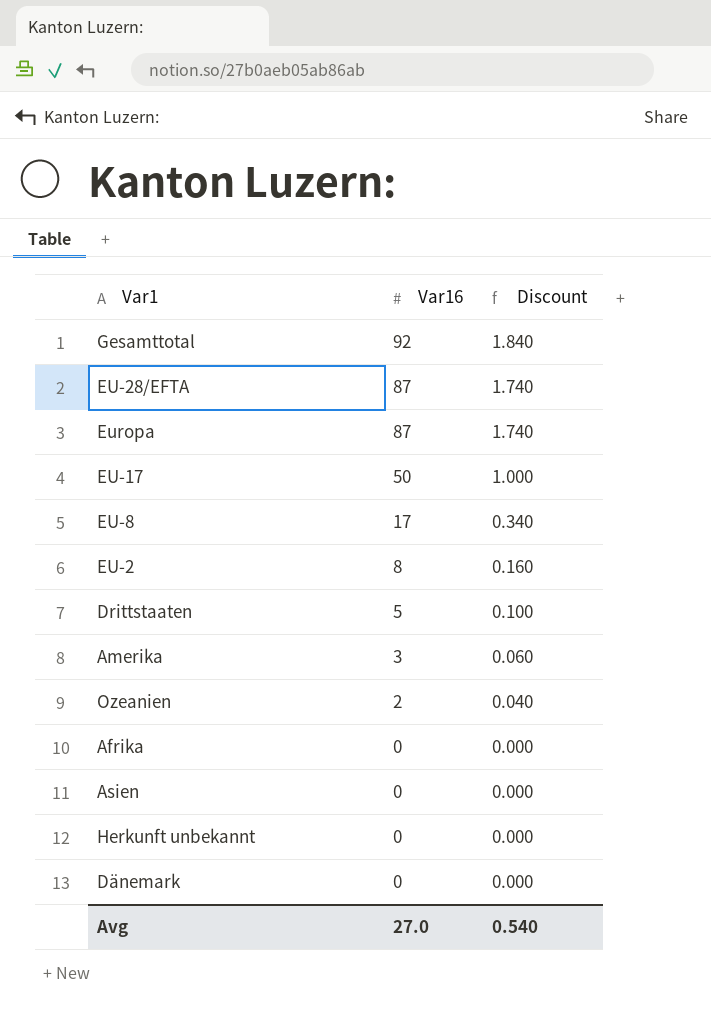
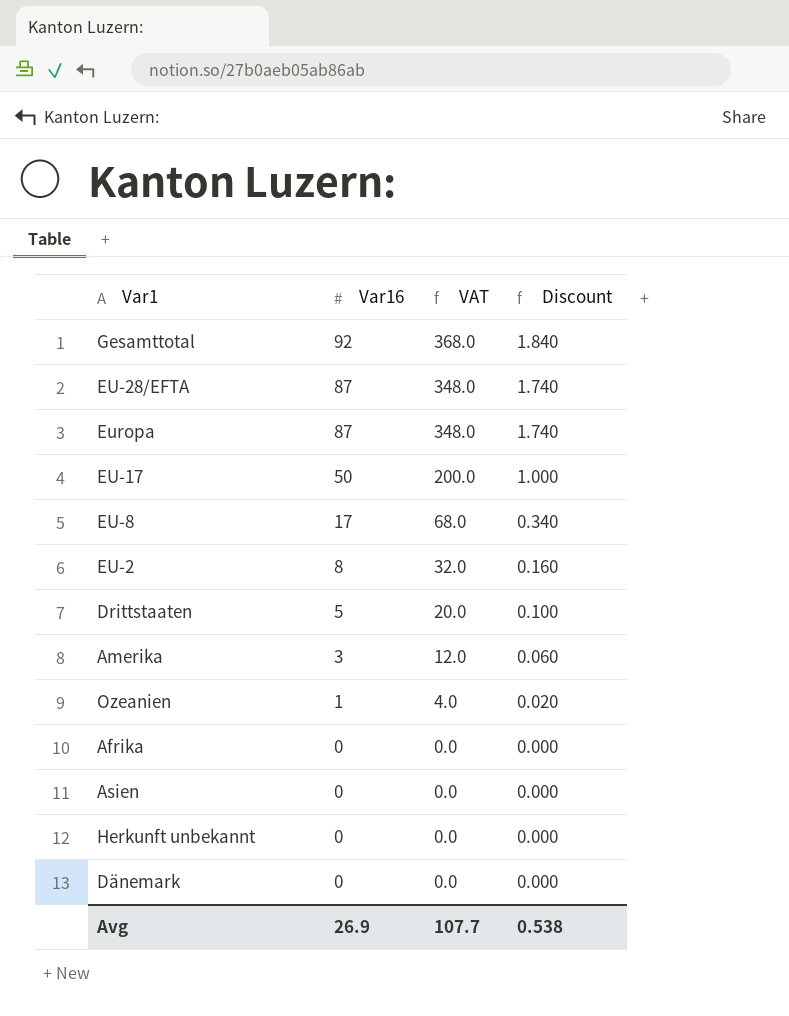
column VAT | formula: none -> [Var16] * 4
Ozeanien | Var16: 2 -> 1
Ozeanien | Discount: 0.040 -> 0.020
Avg | Var16: 27.0 -> 26.9
Avg | Discount: 0.540 -> 0.538

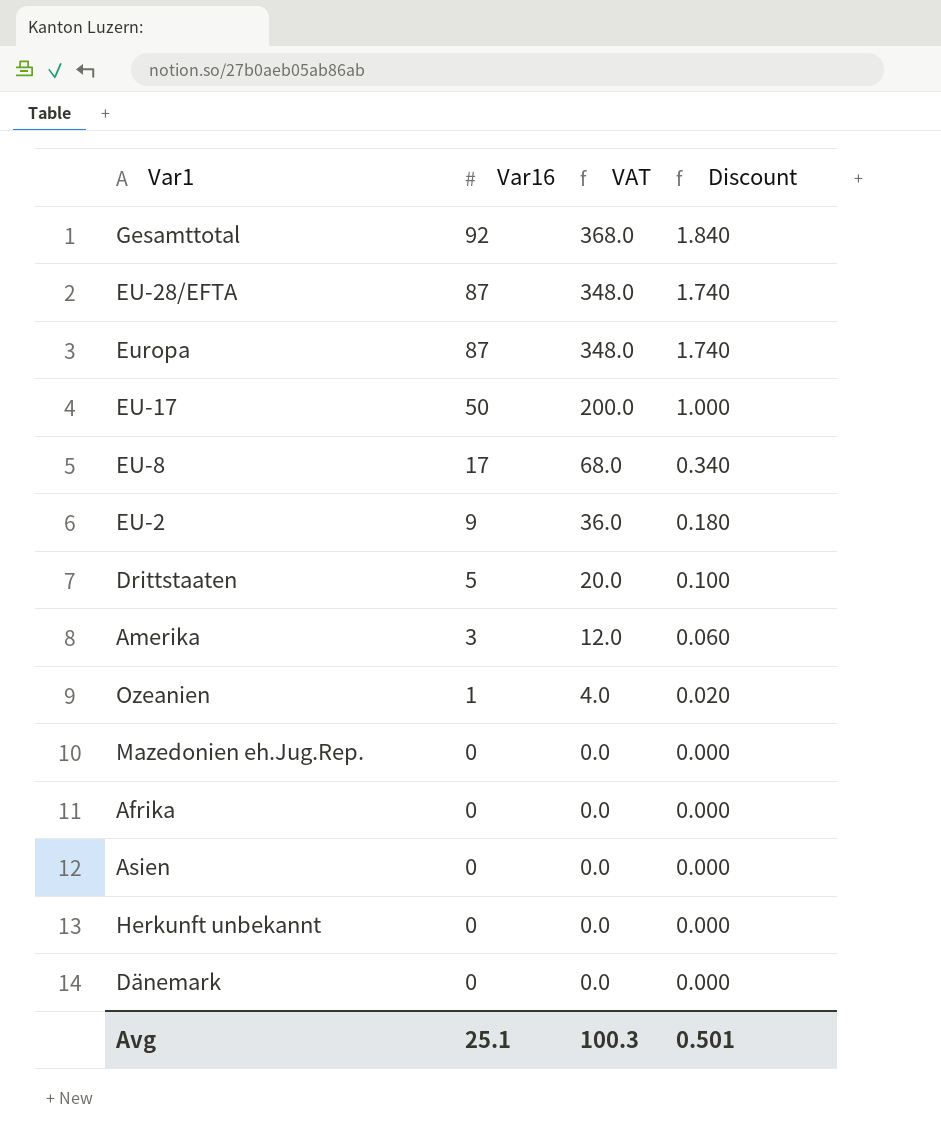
EU-2 | Var16: 8 -> 9
EU-2 | VAT: 32.0 -> 36.0
EU-2 | Discount: 0.160 -> 0.180
row Mazedonien eh.Jug.Rep.: none -> 0 | 0.0 | 0.000
Avg | Var16: 26.9 -> 25.1
Avg | VAT: 107.7 -> 100.3
Avg | Discount: 0.538 -> 0.501

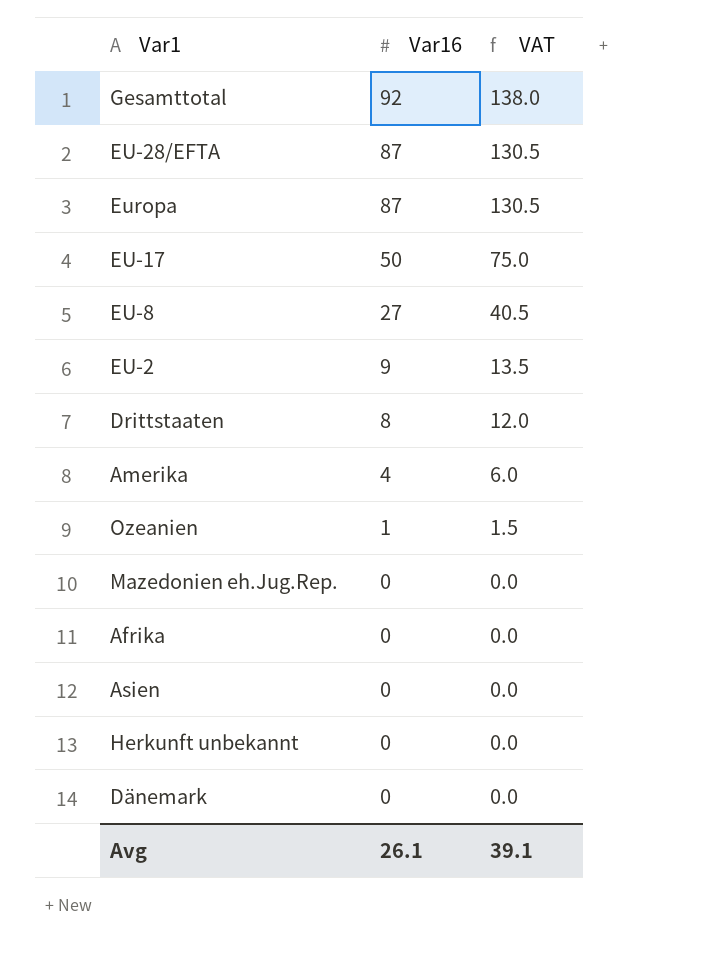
column Discount | formula: [Var16] * 0.02 -> none
column VAT | formula: [Var16] * 4 -> [Var16] * 1.5
EU-8 | Var16: 17 -> 27
Drittstaaten | Var16: 5 -> 8
Amerika | Var16: 3 -> 4
Avg | Var16: 25.1 -> 26.1
Avg | VAT: 100.3 -> 39.1

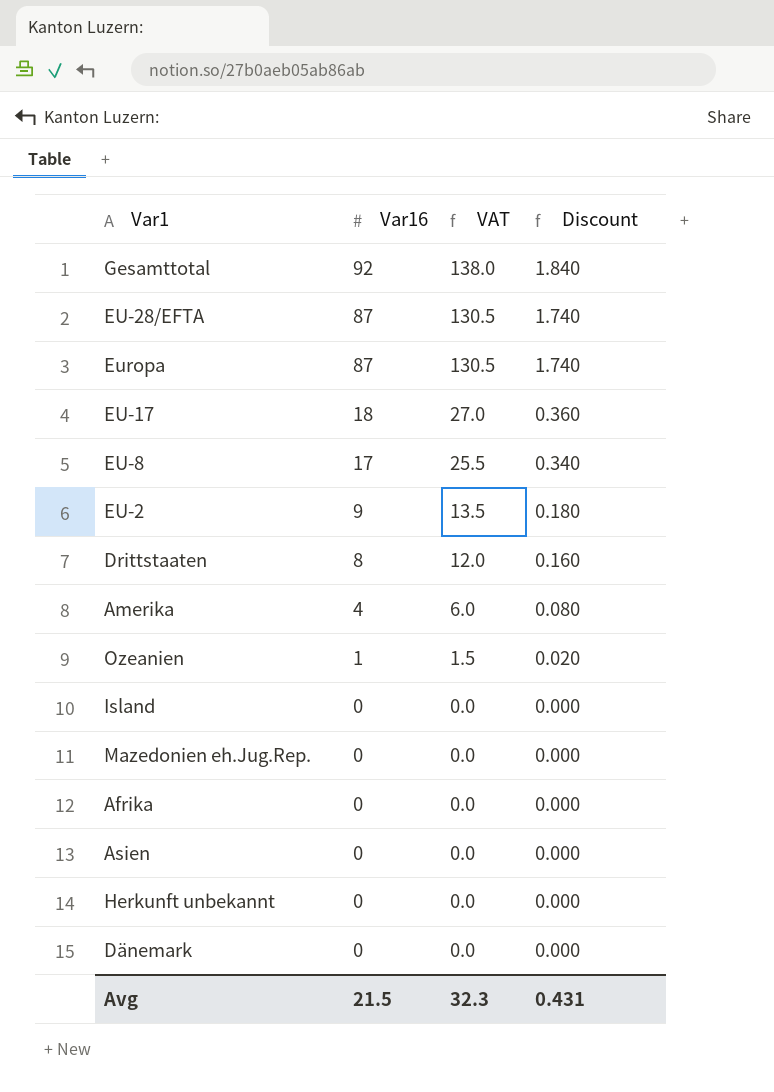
column Discount | formula: none -> [Var16] * 0.02
EU-17 | Var16: 50 -> 18
EU-17 | VAT: 75.0 -> 27.0
EU-8 | Var16: 27 -> 17
EU-8 | VAT: 40.5 -> 25.5
row Island: none -> 0 | 0.0 | 0.000
Avg | Var16: 26.1 -> 21.5
Avg | VAT: 39.1 -> 32.3

